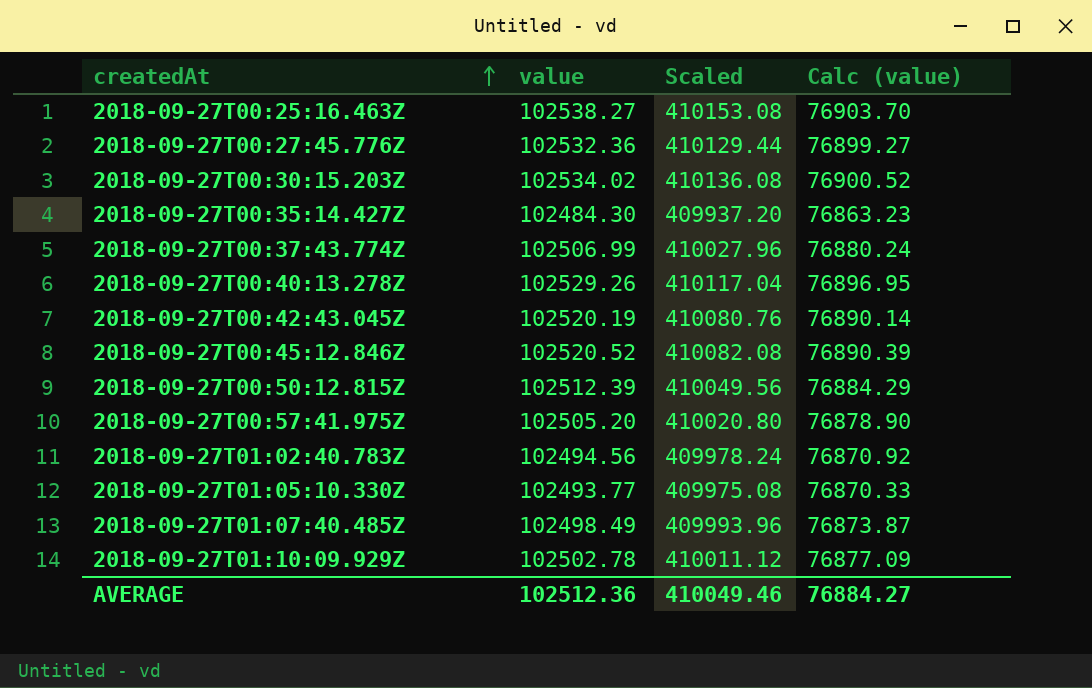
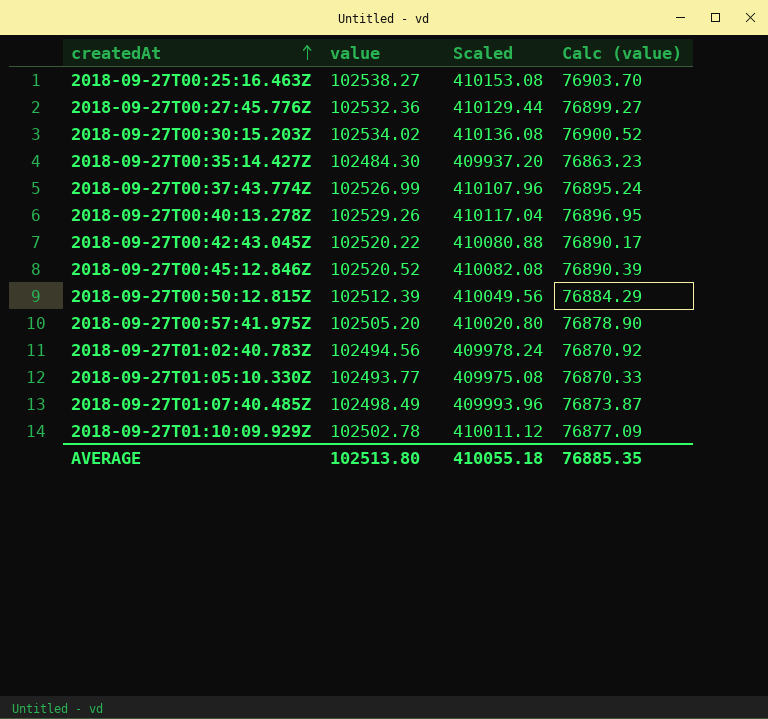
2018-09-27T00:37:43.774Z | value: 102506.99 -> 102526.99
2018-09-27T00:37:43.774Z | Scaled: 410027.96 -> 410107.96
2018-09-27T00:37:43.774Z | Calc (value): 76880.24 -> 76895.24
2018-09-27T00:42:43.045Z | value: 102520.19 -> 102520.22
2018-09-27T00:42:43.045Z | Scaled: 410080.76 -> 410080.88
2018-09-27T00:42:43.045Z | Calc (value): 76890.14 -> 76890.17
AVERAGE | value: 102512.36 -> 102513.80
AVERAGE | Scaled: 410049.46 -> 410055.18
AVERAGE | Calc (value): 76884.27 -> 76885.35

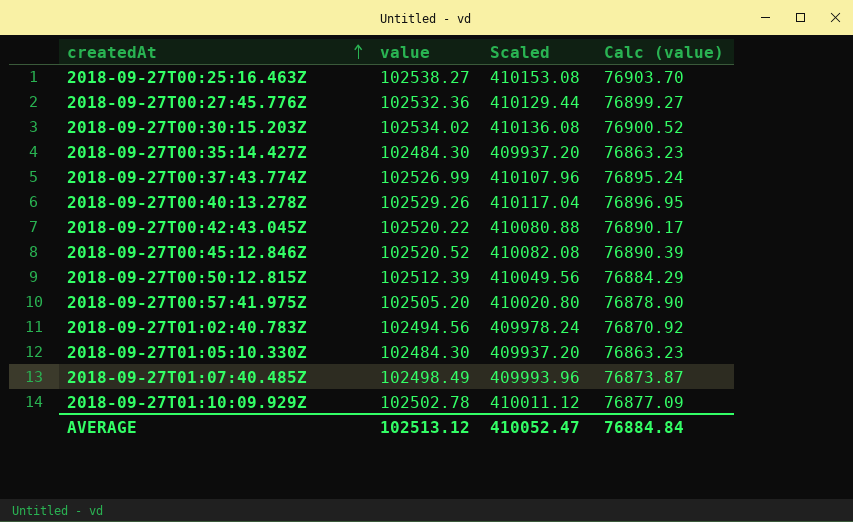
2018-09-27T01:05:10.330Z | value: 102493.77 -> 102484.30
2018-09-27T01:05:10.330Z | Scaled: 409975.08 -> 409937.20
2018-09-27T01:05:10.330Z | Calc (value): 76870.33 -> 76863.23
AVERAGE | value: 102513.80 -> 102513.12
AVERAGE | Scaled: 410055.18 -> 410052.47
AVERAGE | Calc (value): 76885.35 -> 76884.84

